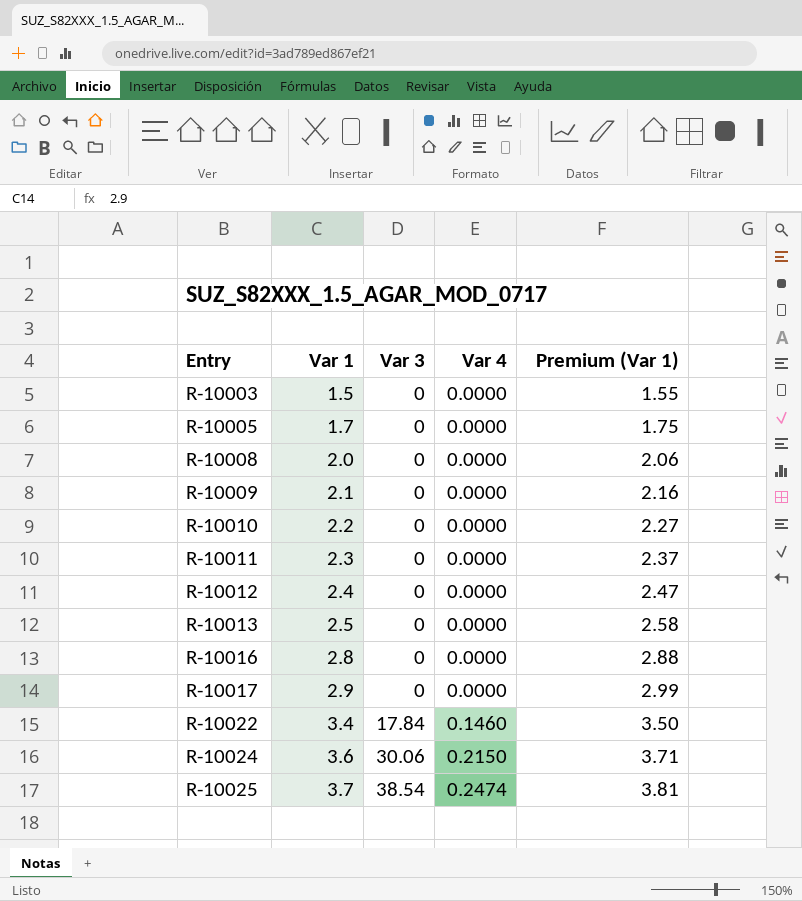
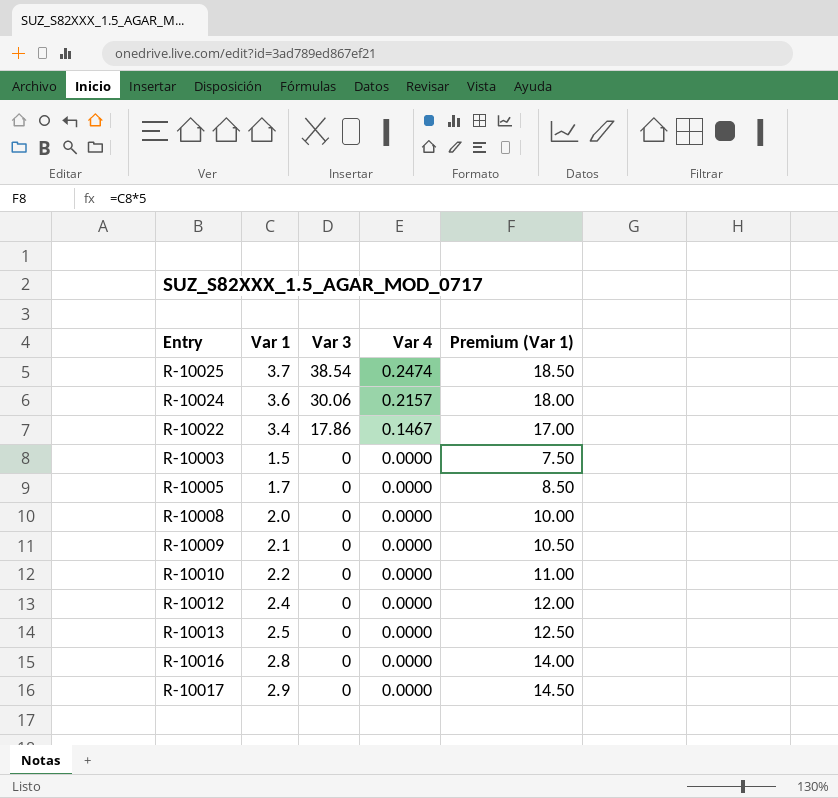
row order: Entry ascending -> Var 3 descending
column Premium (Var 1) | formula: [Var 1] * 1.03 -> [Var 1] * 5
row R-10011: 2.3 | 0 | 0.0000 | 2.37 -> none
R-10024 | Var 4: 0.2150 -> 0.2157
R-10022 | Var 3: 17.84 -> 17.86
R-10022 | Var 4: 0.1460 -> 0.1467

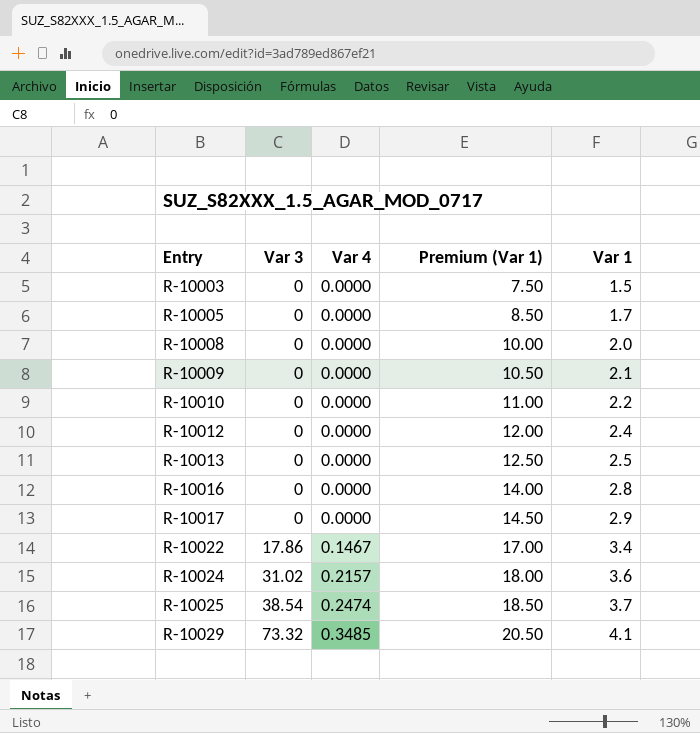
row order: Var 3 descending -> Entry ascending
column Var 1 | position: 2 -> 5
R-10024 | Var 3: 30.06 -> 31.02
row R-10029: none -> 73.32 | 0.3485 | 20.50 | 4.1

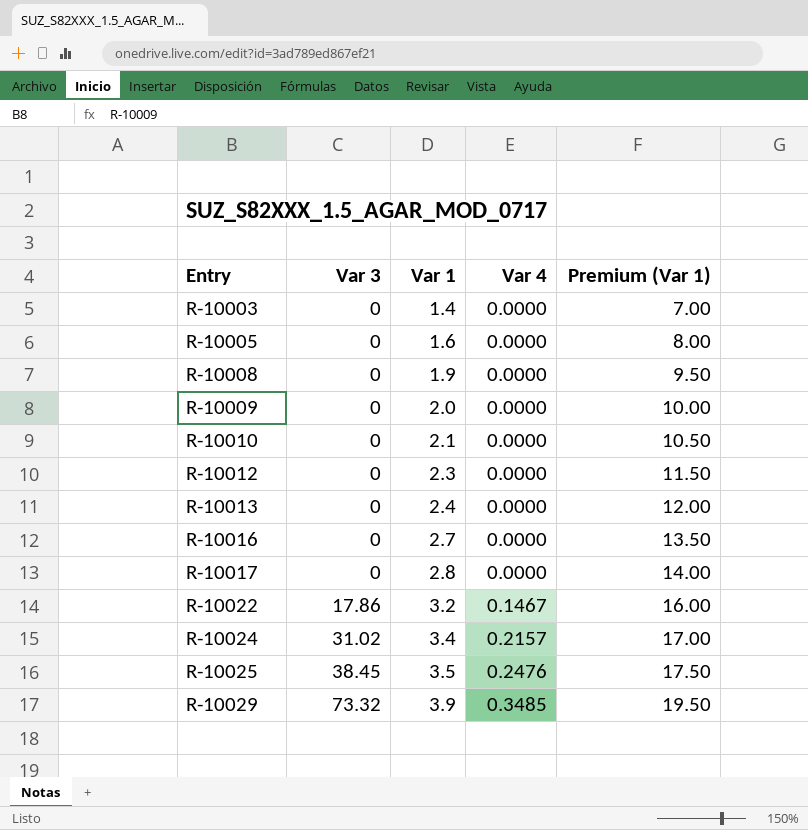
column Var 1 | position: 5 -> 3
R-10003 | Var 1: 1.5 -> 1.4
R-10003 | Premium (Var 1): 7.50 -> 7.00
R-10005 | Var 1: 1.7 -> 1.6
R-10005 | Premium (Var 1): 8.50 -> 8.00
R-10008 | Var 1: 2.0 -> 1.9
R-10008 | Premium (Var 1): 10.00 -> 9.50
R-10009 | Var 1: 2.1 -> 2.0
R-10009 | Premium (Var 1): 10.50 -> 10.00
R-10010 | Var 1: 2.2 -> 2.1
R-10010 | Premium (Var 1): 11.00 -> 10.50
R-10012 | Var 1: 2.4 -> 2.3
R-10012 | Premium (Var 1): 12.00 -> 11.50
R-10013 | Var 1: 2.5 -> 2.4
R-10013 | Premium (Var 1): 12.50 -> 12.00
R-10016 | Var 1: 2.8 -> 2.7
R-10016 | Premium (Var 1): 14.00 -> 13.50
R-10017 | Var 1: 2.9 -> 2.8
R-10017 | Premium (Var 1): 14.50 -> 14.00
R-10022 | Var 1: 3.4 -> 3.2
R-10022 | Premium (Var 1): 17.00 -> 16.00
R-10024 | Var 1: 3.6 -> 3.4
R-10024 | Premium (Var 1): 18.00 -> 17.00
R-10025 | Var 3: 38.54 -> 38.45
R-10025 | Var 1: 3.7 -> 3.5
R-10025 | Var 4: 0.2474 -> 0.2476
R-10025 | Premium (Var 1): 18.50 -> 17.50
R-10029 | Var 1: 4.1 -> 3.9
R-10029 | Premium (Var 1): 20.50 -> 19.50

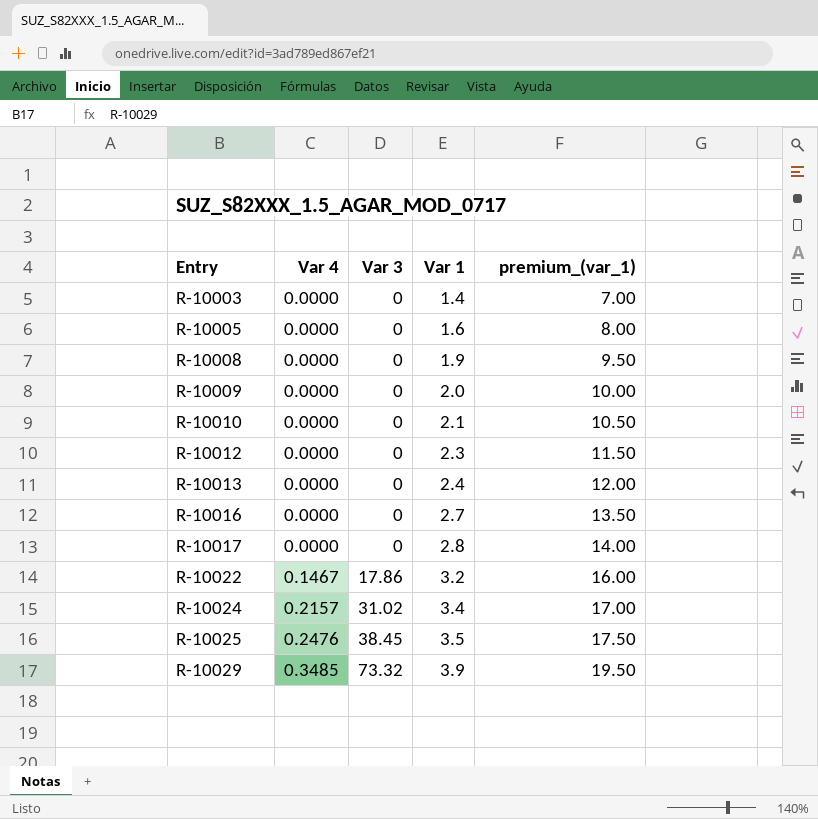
column Var 4 | position: 4 -> 2
column name: Premium (Var 1) -> premium_(var_1)

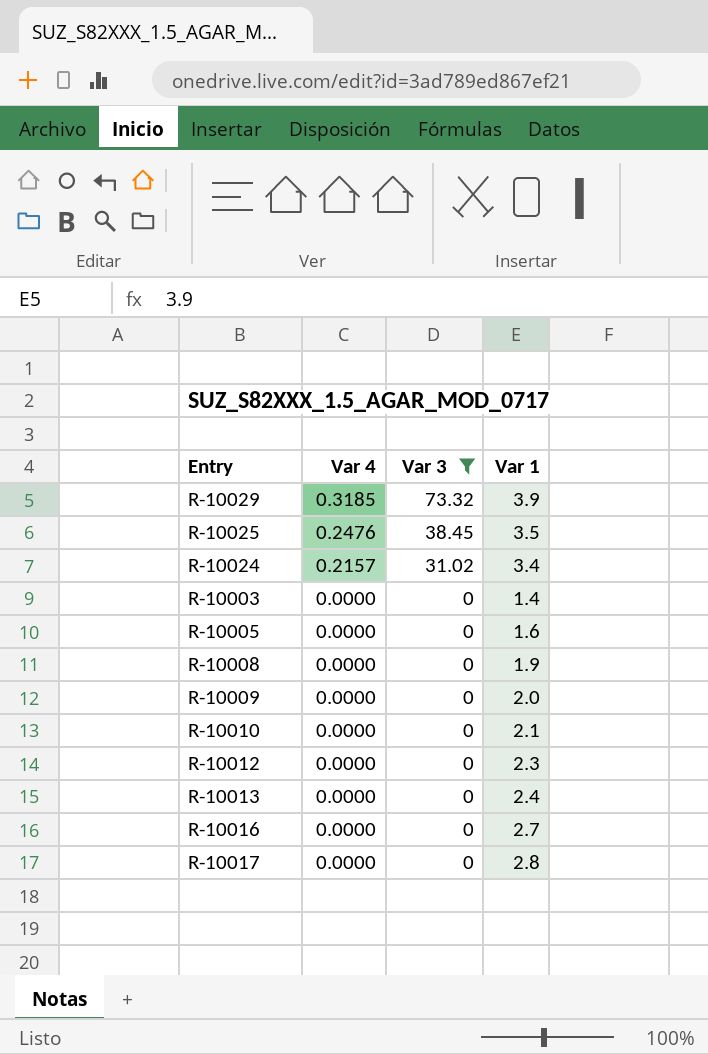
filter: none -> Var 3 != 17.86
row order: Entry ascending -> Var 4 descending
column premium_(var_1) | formula: [Var 1] * 5 -> none
R-10029 | Var 4: 0.3485 -> 0.3185

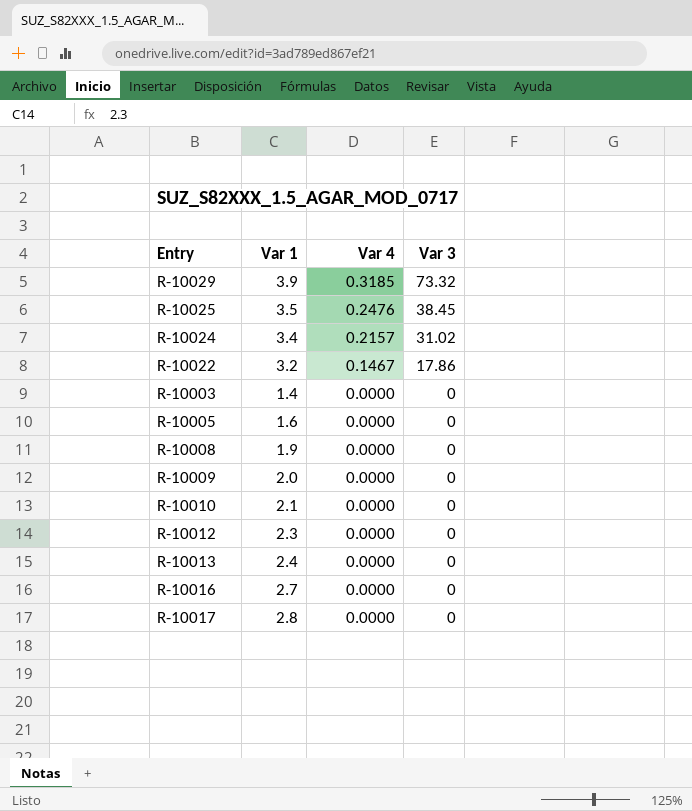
filter: Var 3 != 17.86 -> none
column Var 1 | position: 4 -> 2

